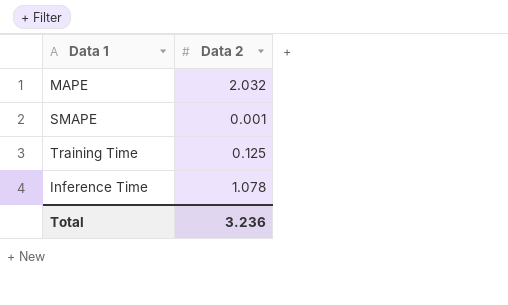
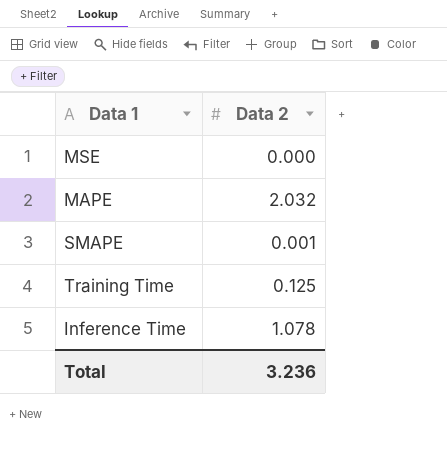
row MSE: none -> 0.000

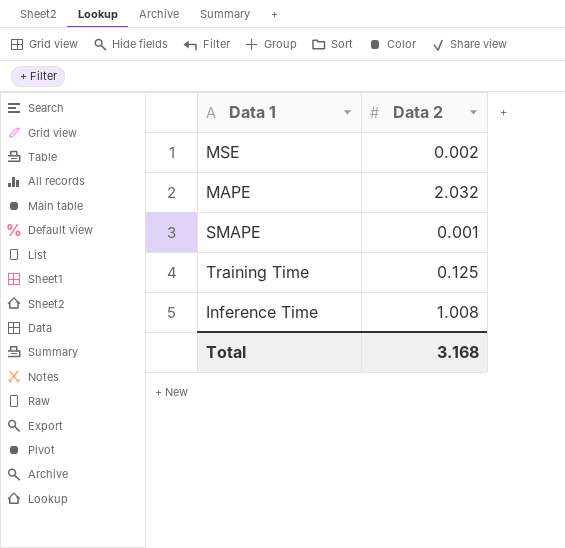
MSE | Data 2: 0.000 -> 0.002
Inference Time | Data 2: 1.078 -> 1.008
Total | Data 2: 3.236 -> 3.168

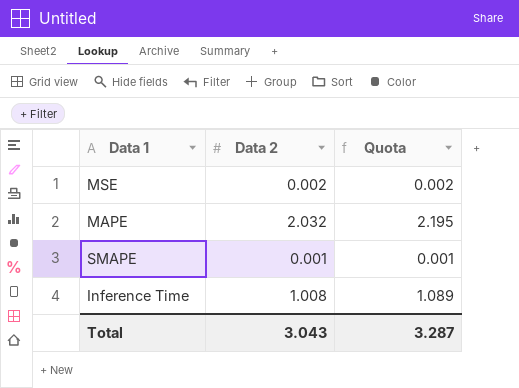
column Quota | formula: none -> [Data 2] * 1.08
row Training Time: 0.125 -> none
Total | Data 2: 3.168 -> 3.043

